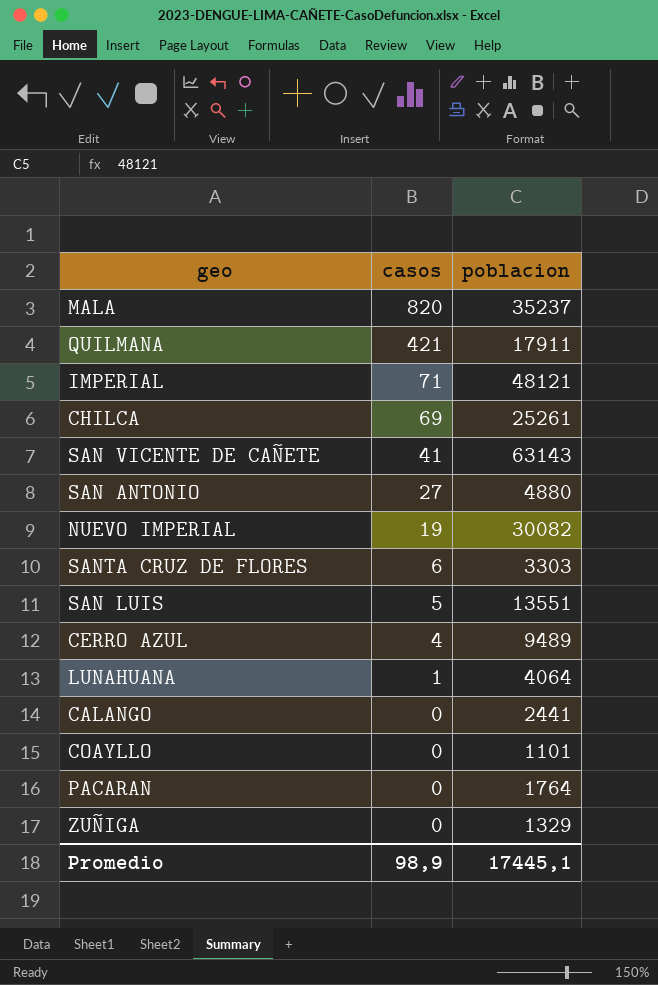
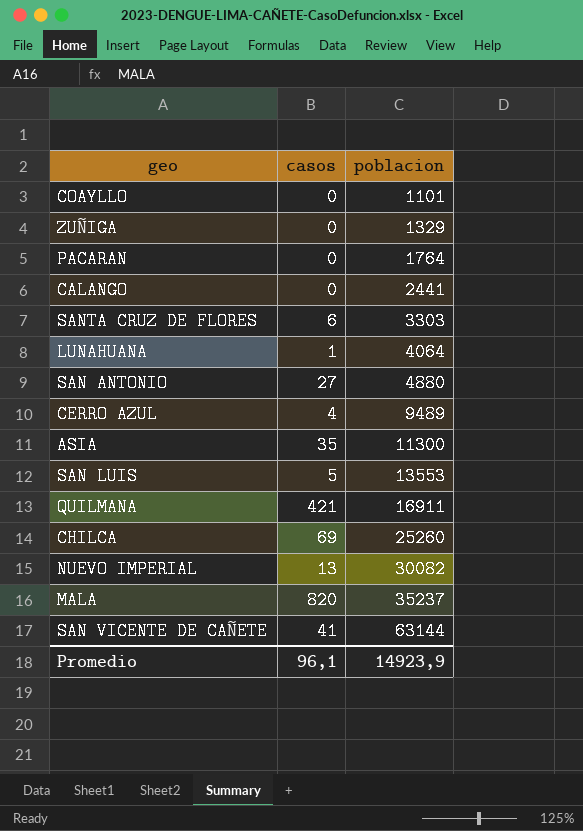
row order: casos descending -> poblacion ascending
row IMPERIAL: 71 | 48121 -> none
row ASIA: none -> 35 | 11300
SAN LUIS | poblacion: 13551 -> 13553
QUILMANA | poblacion: 17911 -> 16911
CHILCA | poblacion: 25261 -> 25260
NUEVO IMPERIAL | casos: 19 -> 13
SAN VICENTE DE CAÑETE | poblacion: 63143 -> 63144
Promedio | casos: 98,9 -> 96,1
Promedio | poblacion: 17445,1 -> 14923,9

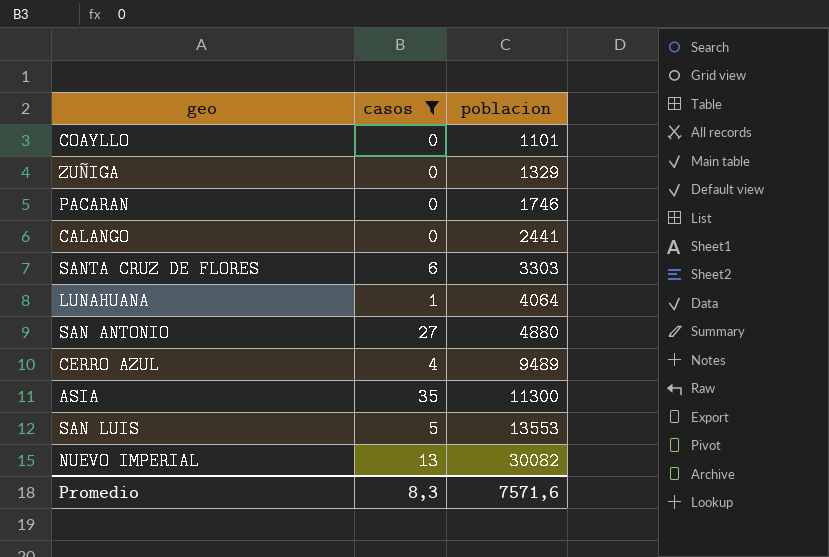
filter: none -> casos <= 35
PACARAN | poblacion: 1764 -> 1746
Promedio | casos: 96,1 -> 8,3
Promedio | poblacion: 14923,9 -> 7571,6

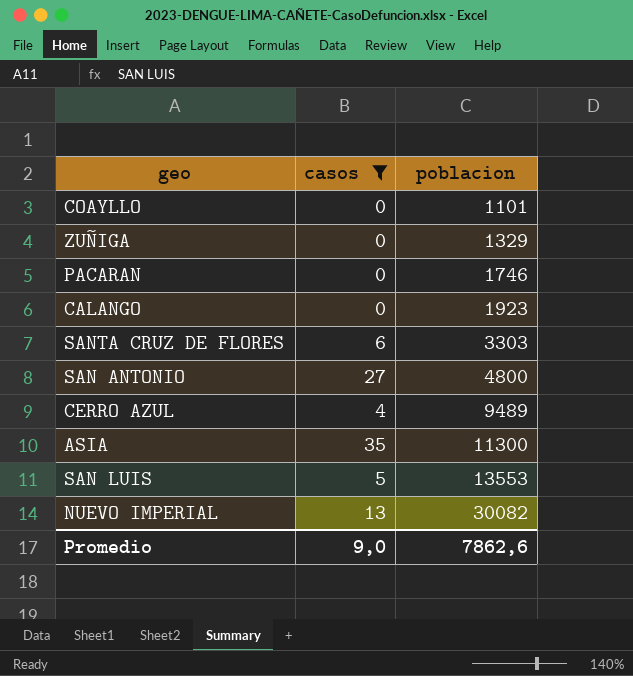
row LUNAHUANA: 1 | 4064 -> none
CALANGO | poblacion: 2441 -> 1923
SAN ANTONIO | poblacion: 4880 -> 4800
Promedio | casos: 8,3 -> 9,0
Promedio | poblacion: 7571,6 -> 7862,6

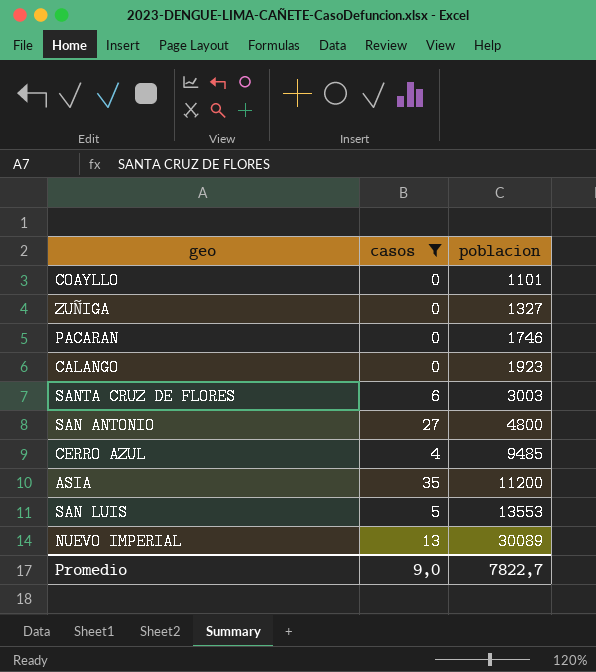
ZUÑIGA | poblacion: 1329 -> 1327
SANTA CRUZ DE FLORES | poblacion: 3303 -> 3003
CERRO AZUL | poblacion: 9489 -> 9485
ASIA | poblacion: 11300 -> 11200
NUEVO IMPERIAL | poblacion: 30082 -> 30089
Promedio | poblacion: 7862,6 -> 7822,7

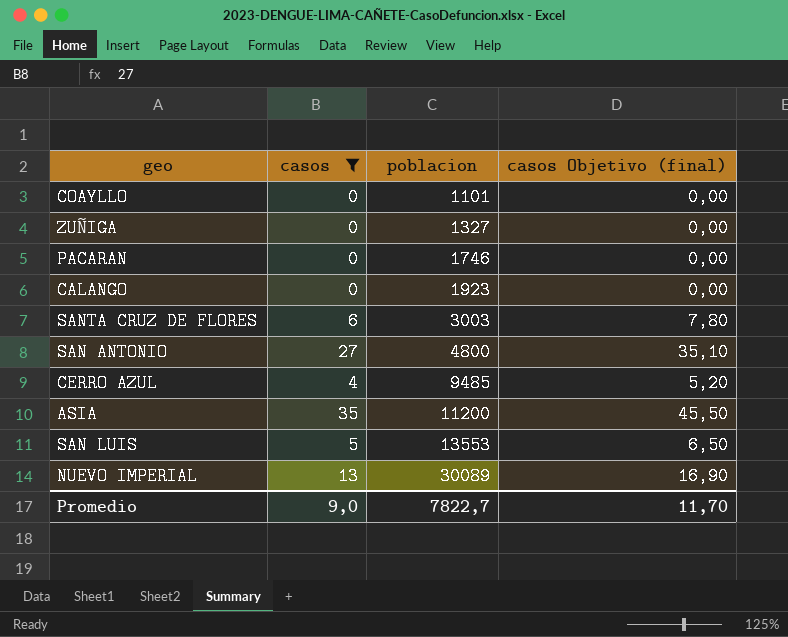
column casos Objetivo (final) | formula: none -> [casos] * 1,3

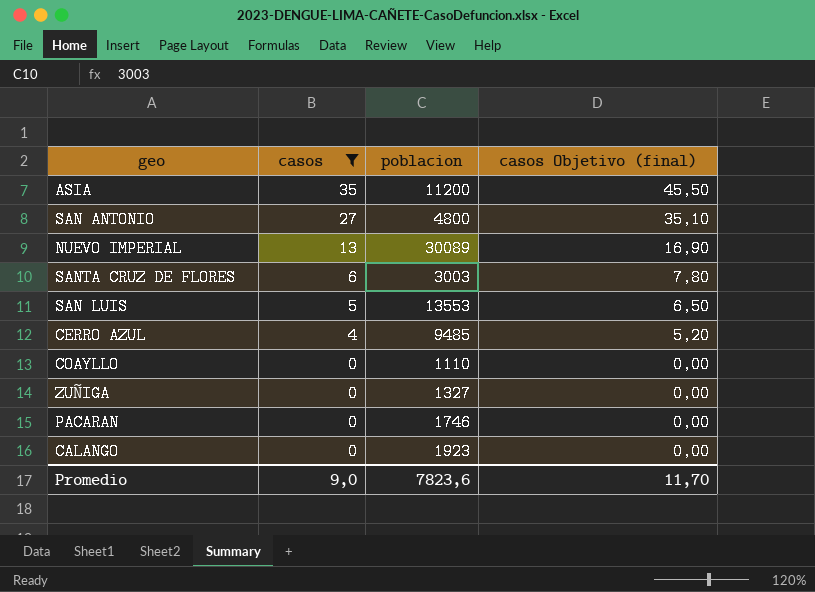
row order: poblacion ascending -> casos descending
COAYLLO | poblacion: 1101 -> 1110
Promedio | poblacion: 7822,7 -> 7823,6

